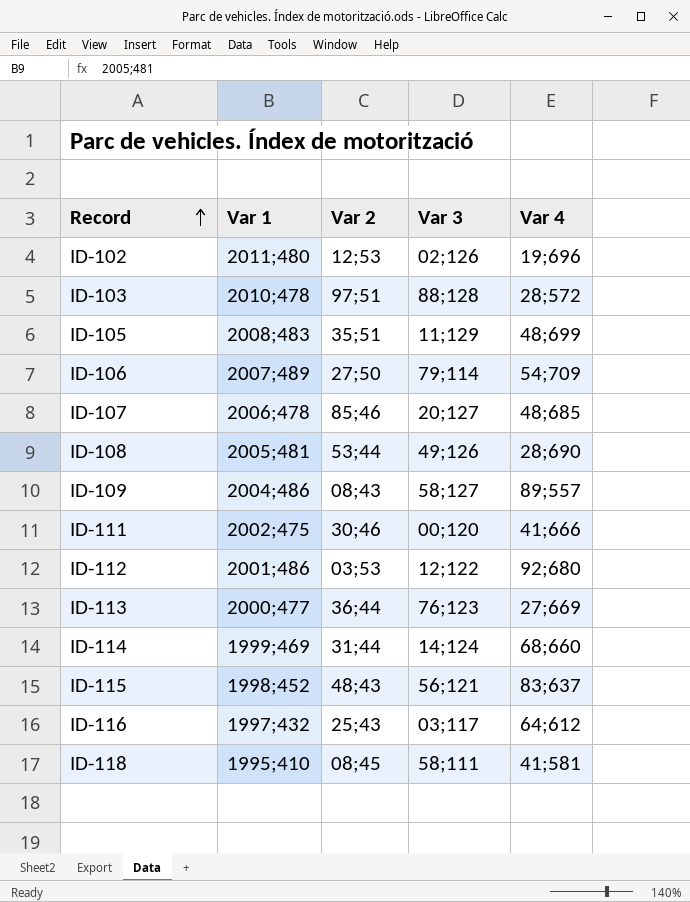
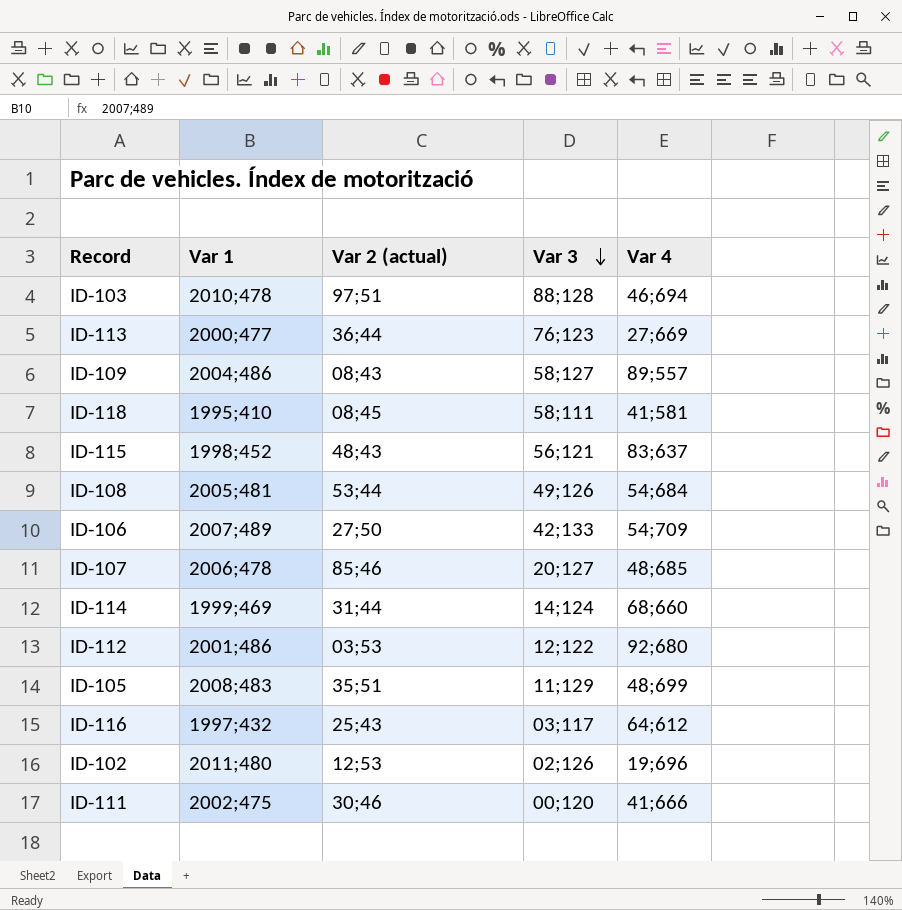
row order: Record ascending -> Var 3 descending
column name: Var 2 -> Var 2 (actual)
ID-103 | Var 4: 28;572 -> 46;694
ID-108 | Var 4: 28;690 -> 54;684
ID-106 | Var 3: 79;114 -> 42;133

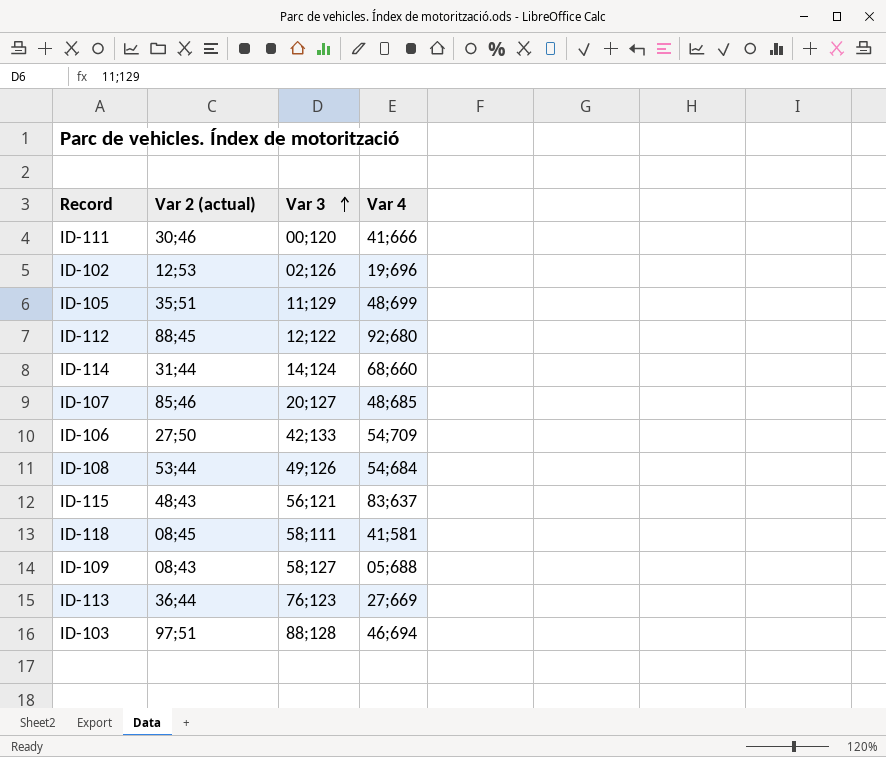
row order: Var 3 descending -> Var 3 ascending
column Var 1 | position: 2 -> none
row ID-116: 1997;432 | 25;43 | 03;117 | 64;612 -> none
ID-112 | Var 2 (actual): 03;53 -> 88;45
ID-109 | Var 4: 89;557 -> 05;688

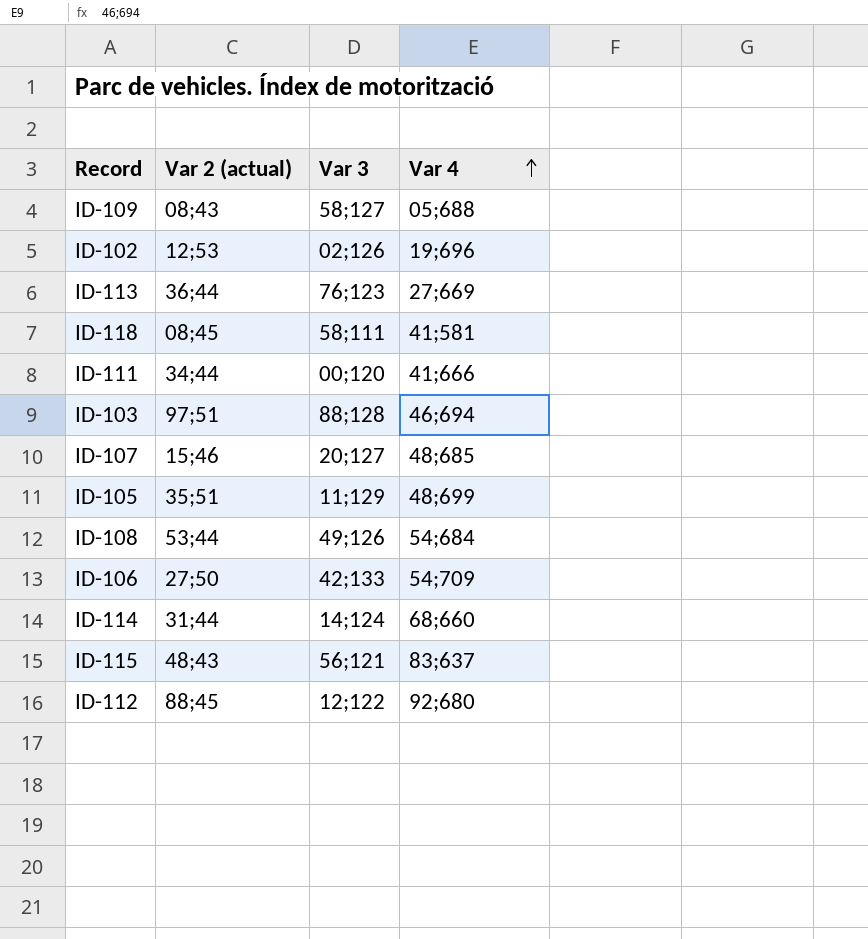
row order: Var 3 ascending -> Var 4 ascending
ID-111 | Var 2 (actual): 30;46 -> 34;44
ID-107 | Var 2 (actual): 85;46 -> 15;46

